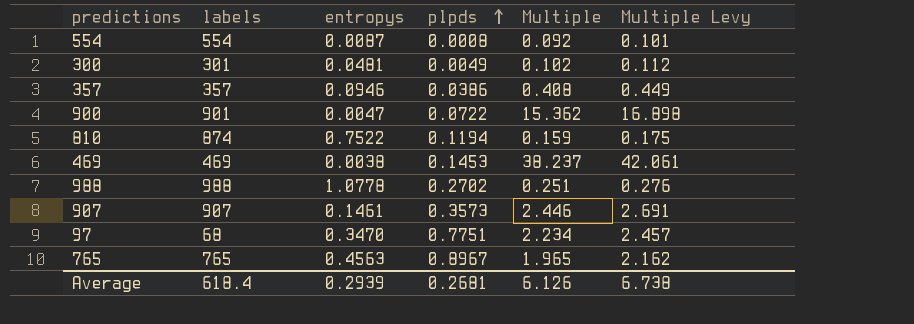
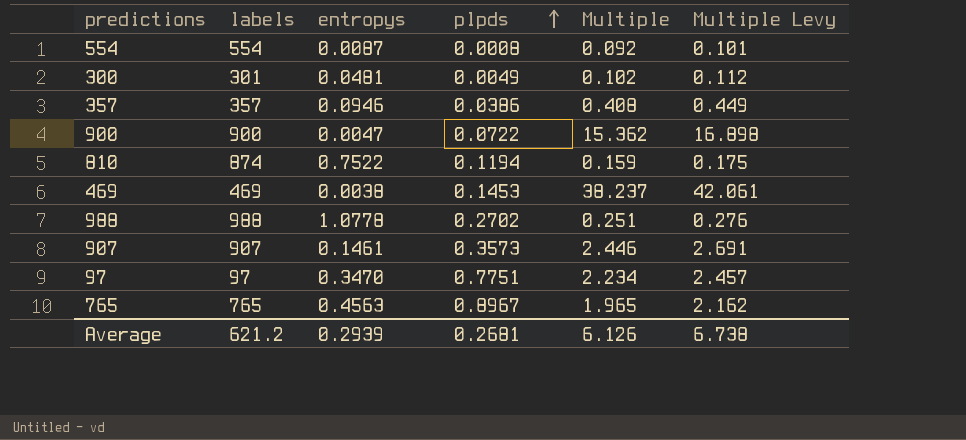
900 | labels: 901 -> 900
97 | labels: 68 -> 97
Average | labels: 618.4 -> 621.2

